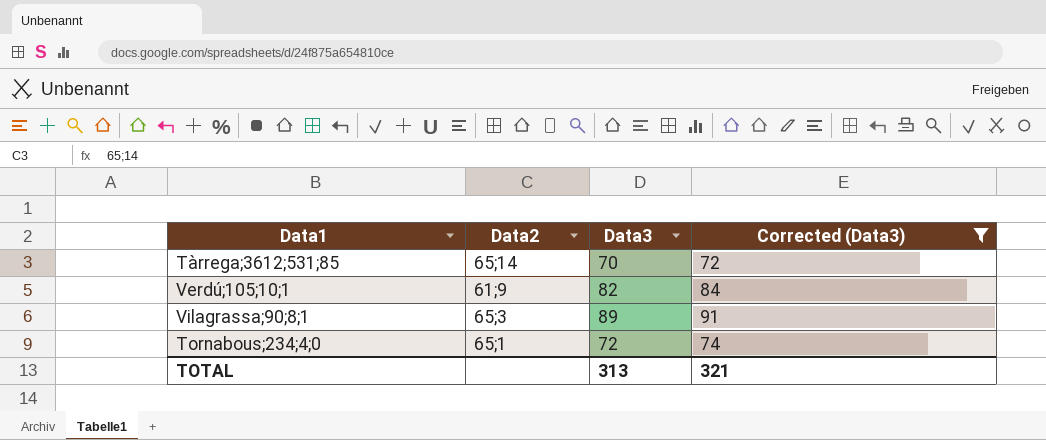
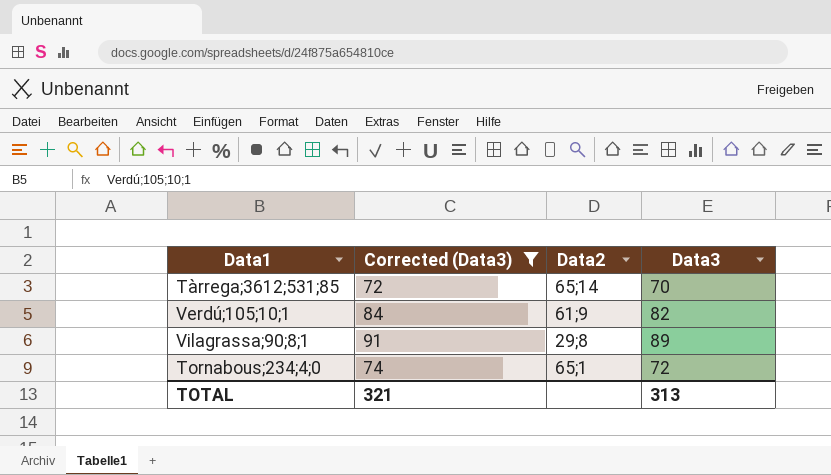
column Corrected (Data3) | position: 4 -> 2
Vilagrassa;90;8;1 | Data2: 65;3 -> 29;8

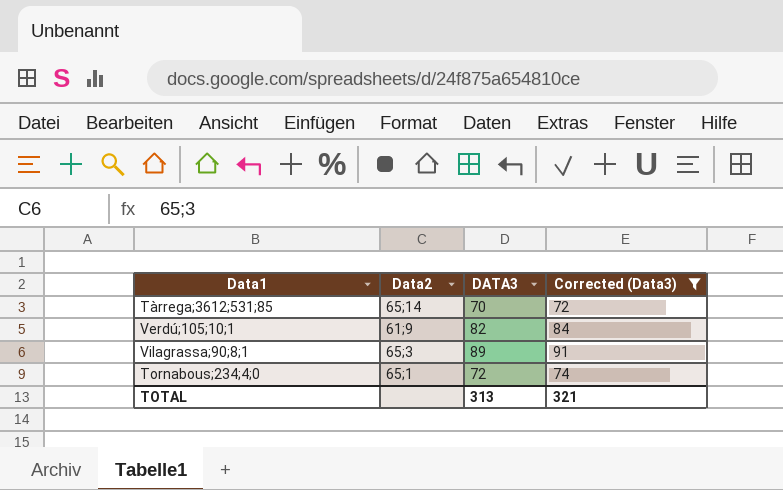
column name: Data3 -> DATA3
column Corrected (Data3) | position: 2 -> 4
Vilagrassa;90;8;1 | Data2: 29;8 -> 65;3

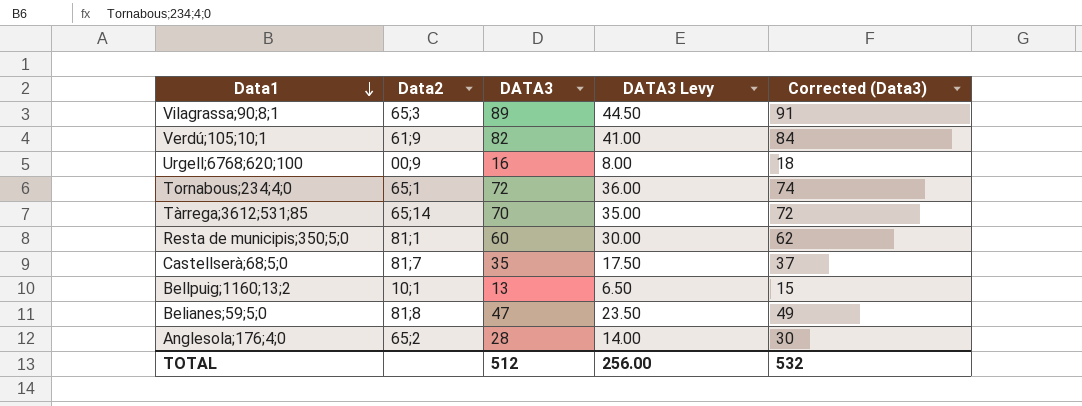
filter: Corrected (Data3) >= 72 -> none
row order: none -> Data1 descending
column DATA3 Levy | formula: none -> [DATA3] * 0.5
TOTAL | DATA3: 313 -> 512
TOTAL | Corrected (Data3): 321 -> 532

